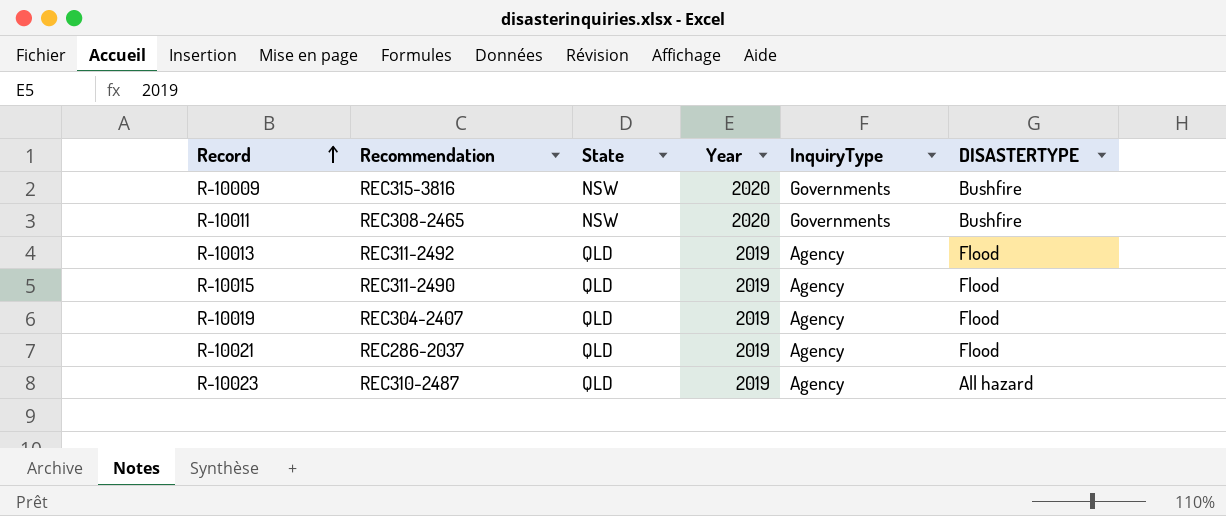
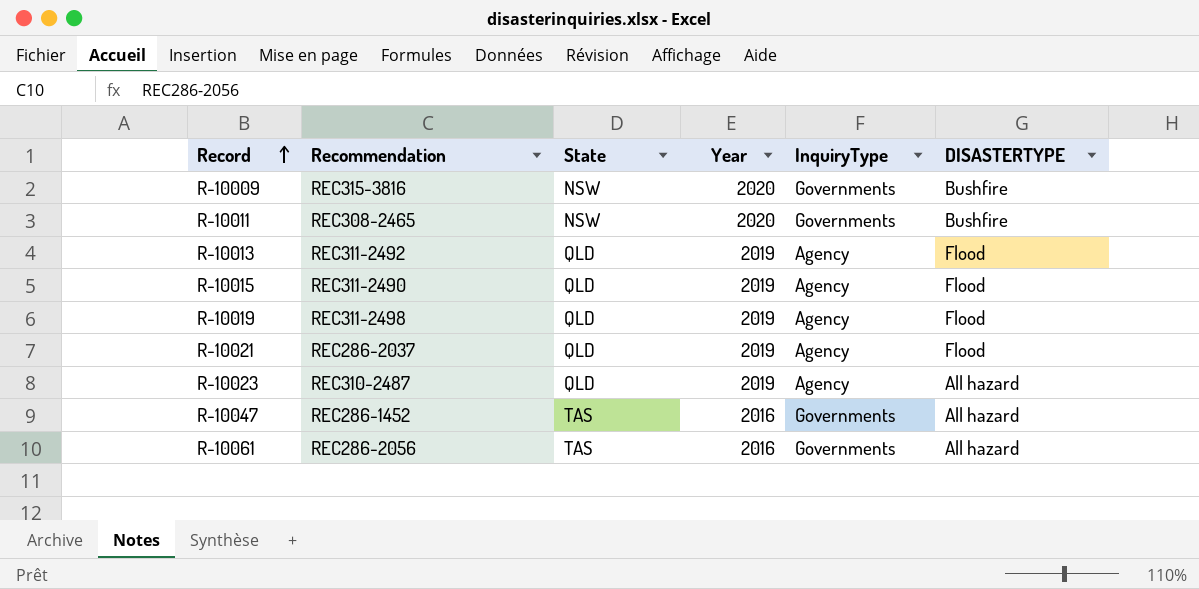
R-10019 | Recommendation: REC304-2407 -> REC311-2498
row R-10047: none -> REC286-1452 | TAS | 2016 | Governments | All hazard
row R-10061: none -> REC286-2056 | TAS | 2016 | Governments | All hazard

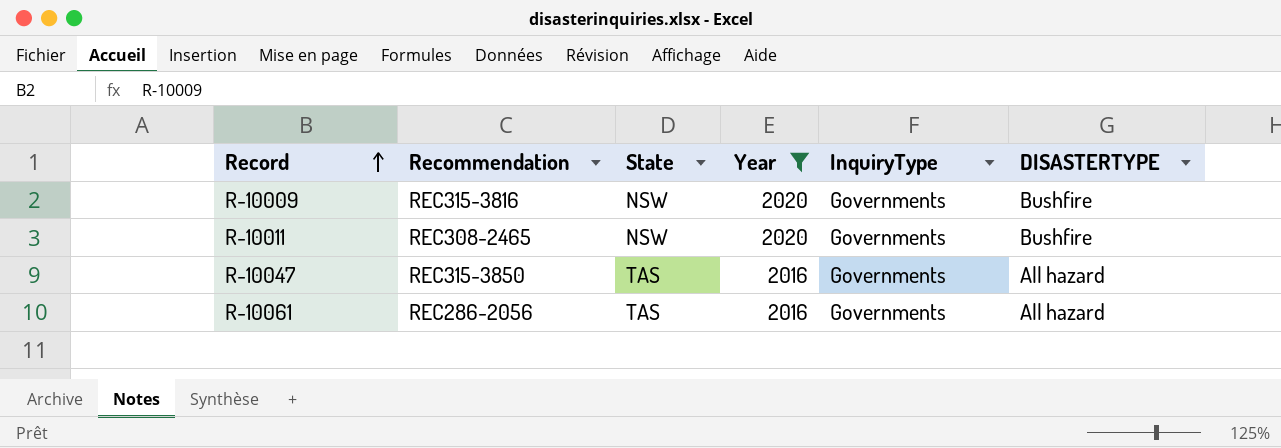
filter: none -> Year != 2019
R-10047 | Recommendation: REC286-1452 -> REC315-3850

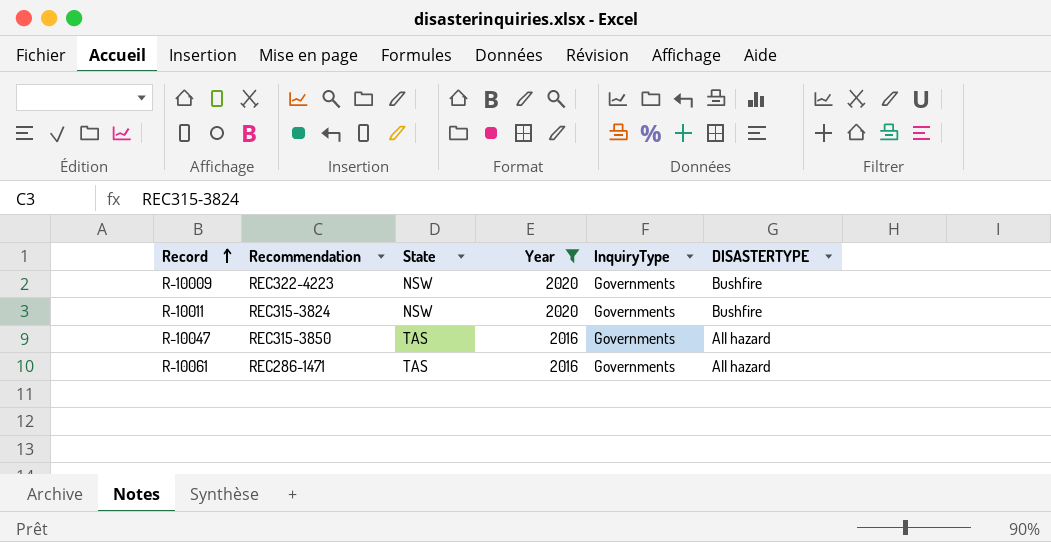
R-10009 | Recommendation: REC315-3816 -> REC322-4223
R-10011 | Recommendation: REC308-2465 -> REC315-3824
R-10061 | Recommendation: REC286-2056 -> REC286-1471

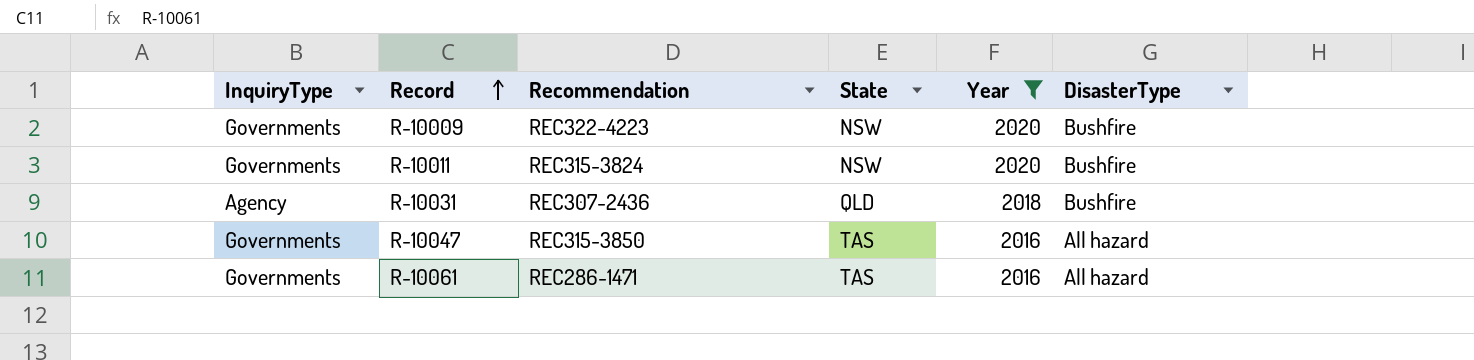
column InquiryType | position: 5 -> 1
column name: DISASTERTYPE -> DisasterType
row R-10031: none -> Agency | REC307-2436 | QLD | 2018 | Bushfire

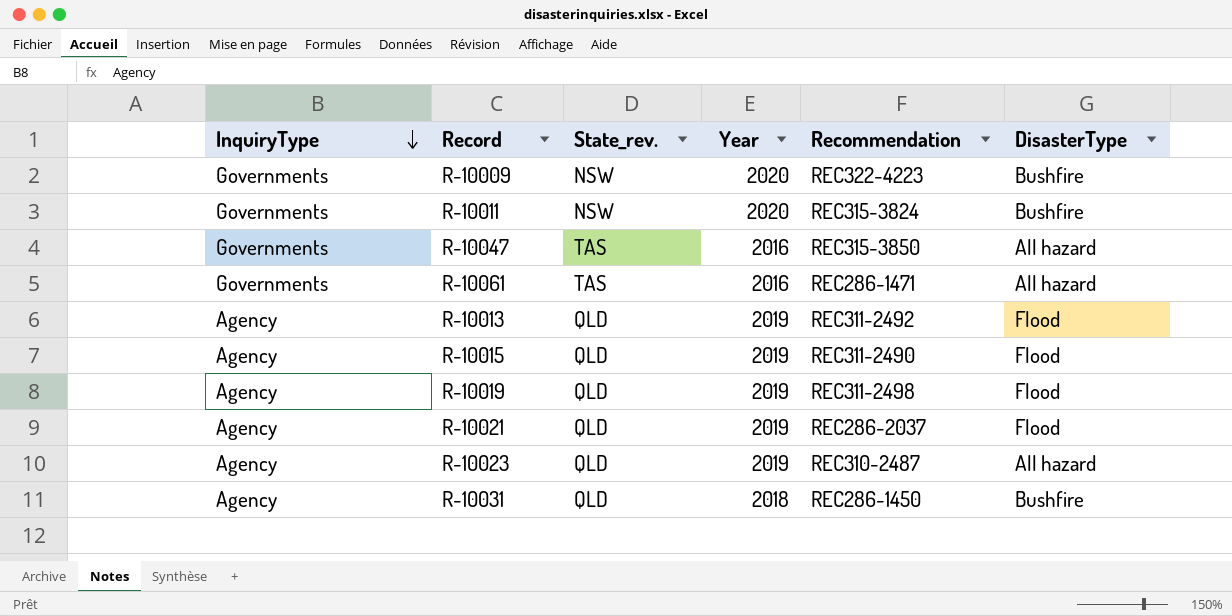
filter: Year != 2019 -> none
row order: Record ascending -> InquiryType descending
column name: State -> State_rev.
column Recommendation | position: 3 -> 5
R-10031 | Recommendation: REC307-2436 -> REC286-1450

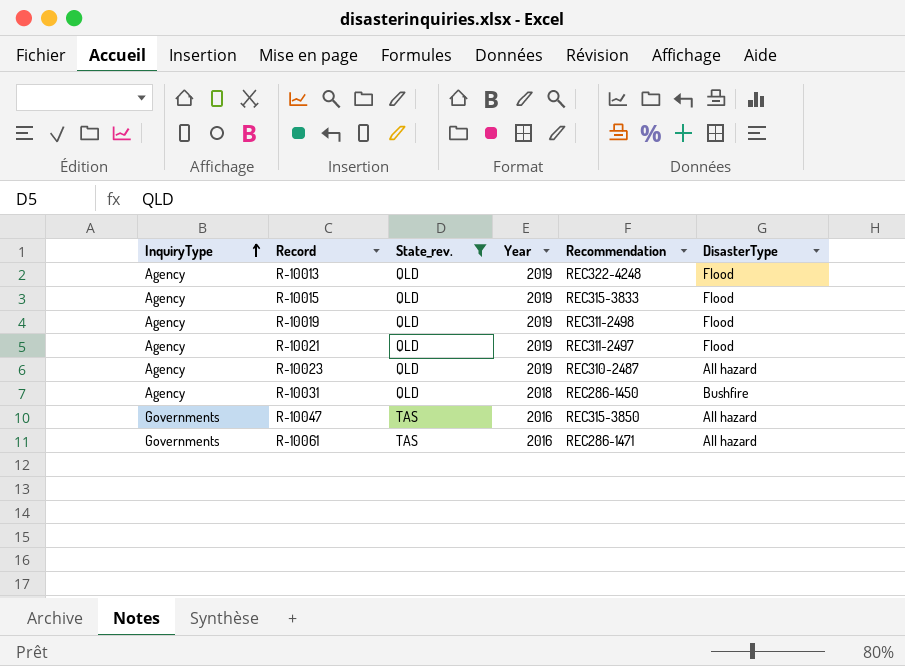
filter: none -> State_rev. != NSW
row order: InquiryType descending -> InquiryType ascending
R-10013 | Recommendation: REC311-2492 -> REC322-4248
R-10015 | Recommendation: REC311-2490 -> REC315-3833
R-10021 | Recommendation: REC286-2037 -> REC311-2497

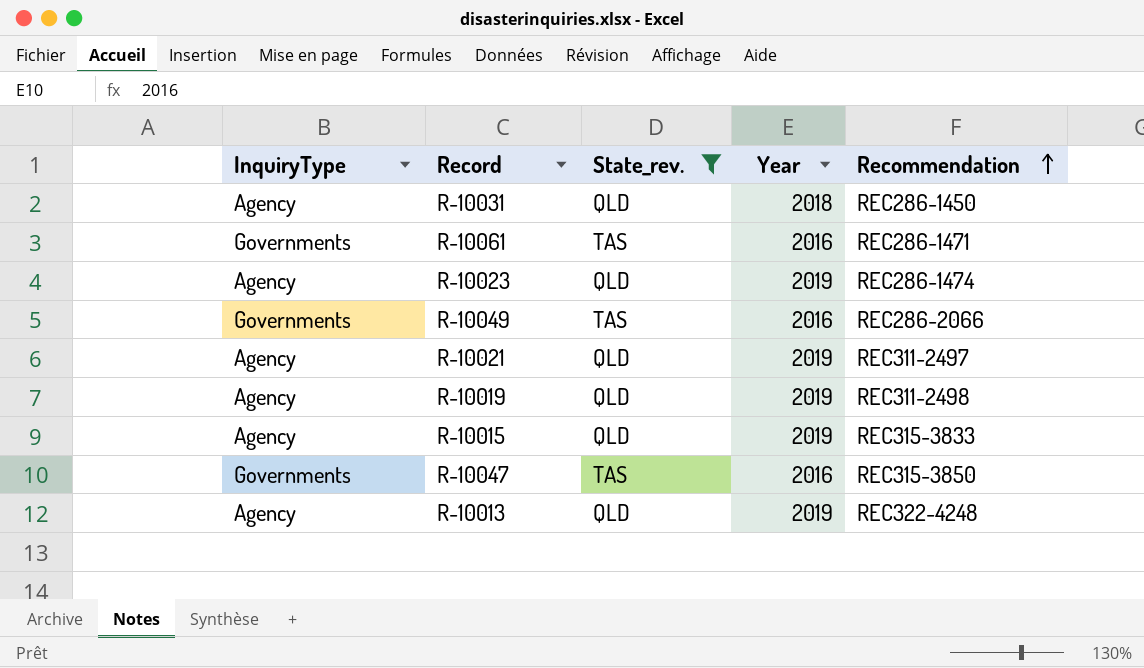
row order: InquiryType ascending -> Recommendation ascending
column DisasterType | position: 6 -> none
R-10023 | Recommendation: REC310-2487 -> REC286-1474
row R-10049: none -> Governments | TAS | 2016 | REC286-2066

